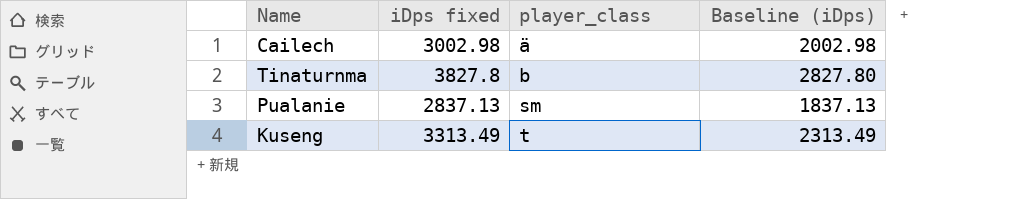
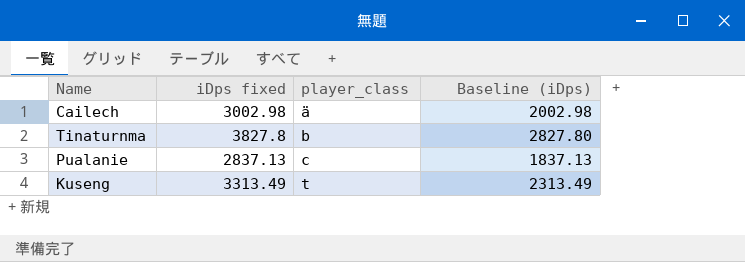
Pualanie | player_class: sm -> c

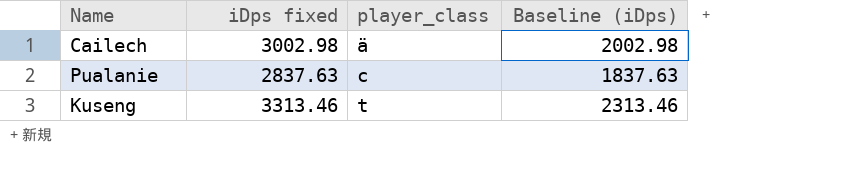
row Tinaturnma: 3827.8 | b | 2827.80 -> none
Pualanie | iDps fixed: 2837.13 -> 2837.63
Pualanie | Baseline (iDps): 1837.13 -> 1837.63
Kuseng | iDps fixed: 3313.49 -> 3313.46
Kuseng | Baseline (iDps): 2313.49 -> 2313.46

